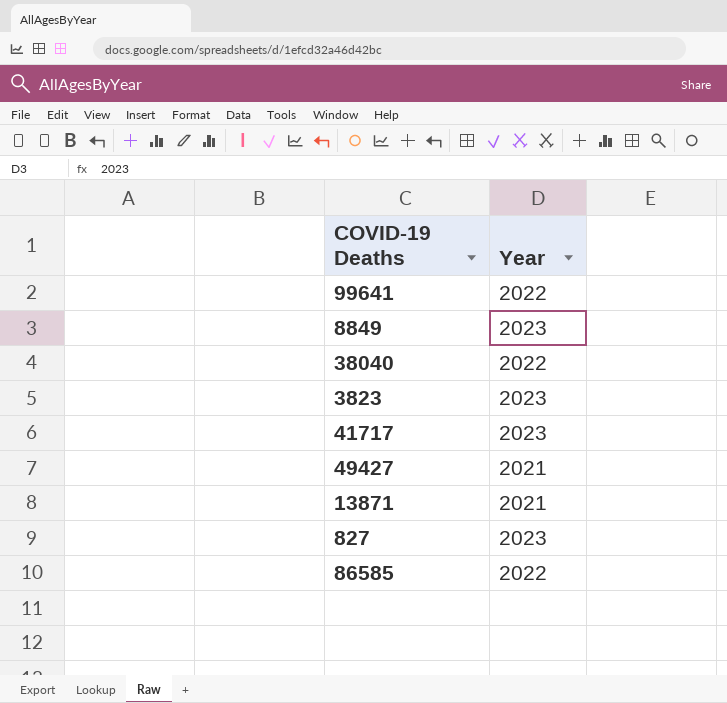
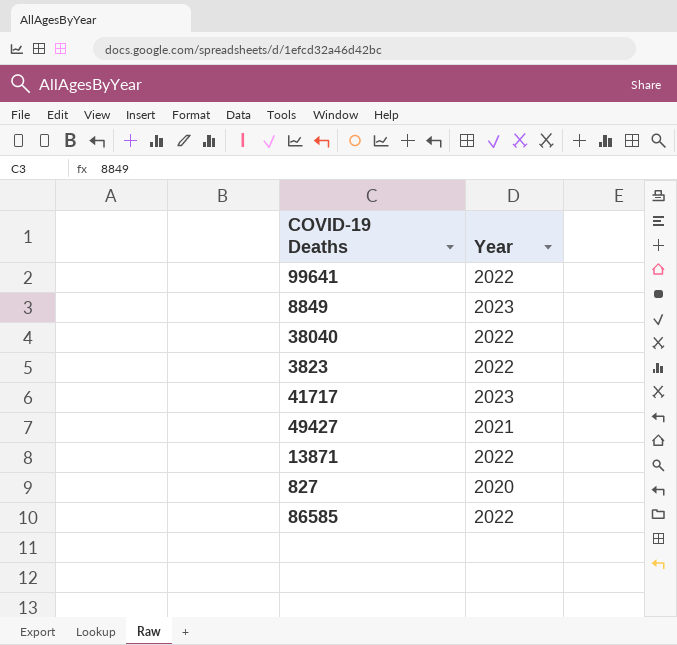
3823 | Year: 2023 -> 2022
13871 | Year: 2021 -> 2022
827 | Year: 2023 -> 2020

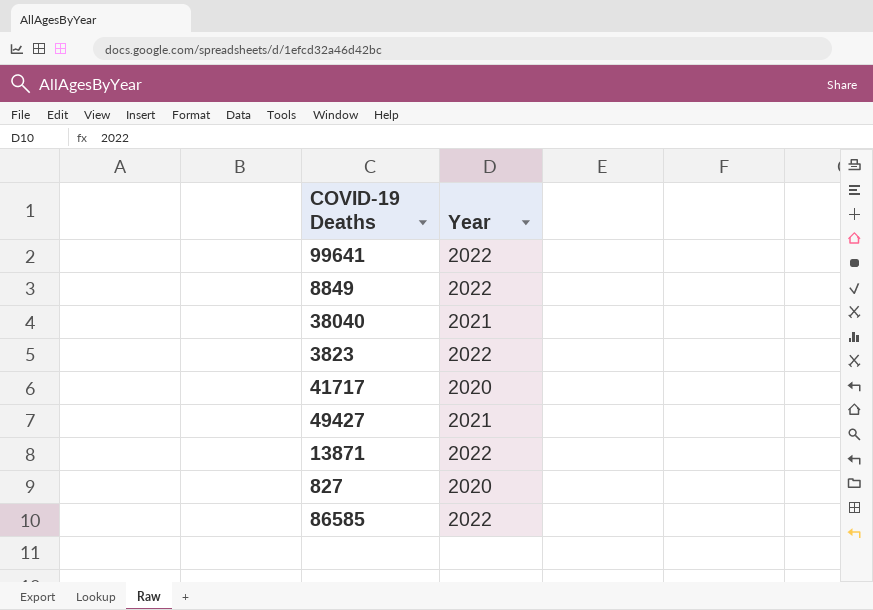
8849 | Year: 2023 -> 2022
38040 | Year: 2022 -> 2021
41717 | Year: 2023 -> 2020

